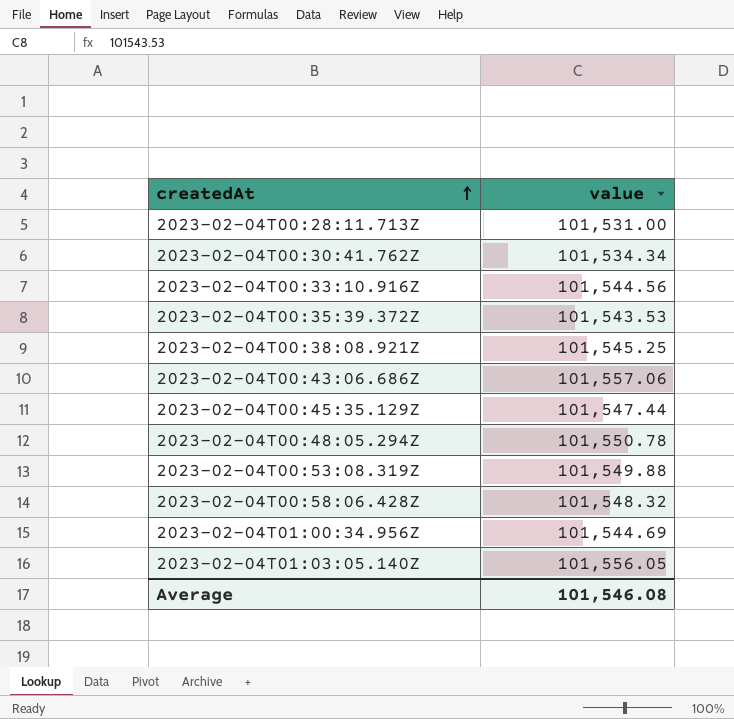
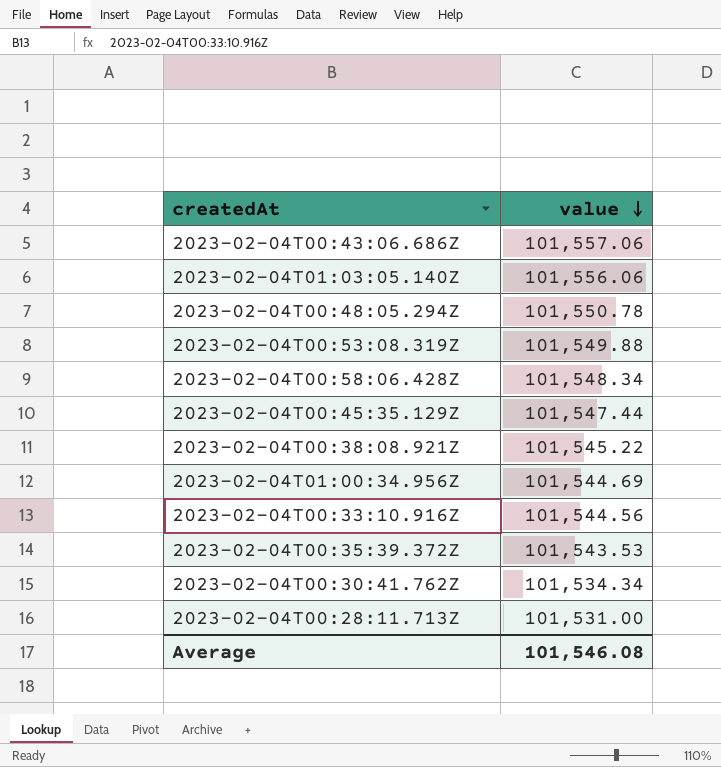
row order: createdAt ascending -> value descending
2023-02-04T01:03:05.140Z | value: 101,556.05 -> 101,556.06
2023-02-04T00:58:06.428Z | value: 101,548.32 -> 101,548.34
2023-02-04T00:38:08.921Z | value: 101,545.25 -> 101,545.22

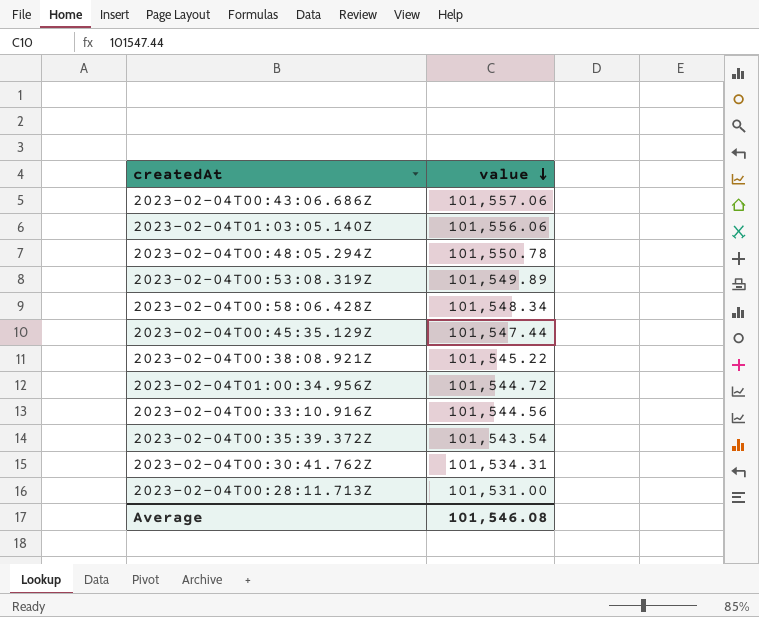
2023-02-04T00:53:08.319Z | value: 101,549.88 -> 101,549.89
2023-02-04T01:00:34.956Z | value: 101,544.69 -> 101,544.72
2023-02-04T00:35:39.372Z | value: 101,543.53 -> 101,543.54
2023-02-04T00:30:41.762Z | value: 101,534.34 -> 101,534.31

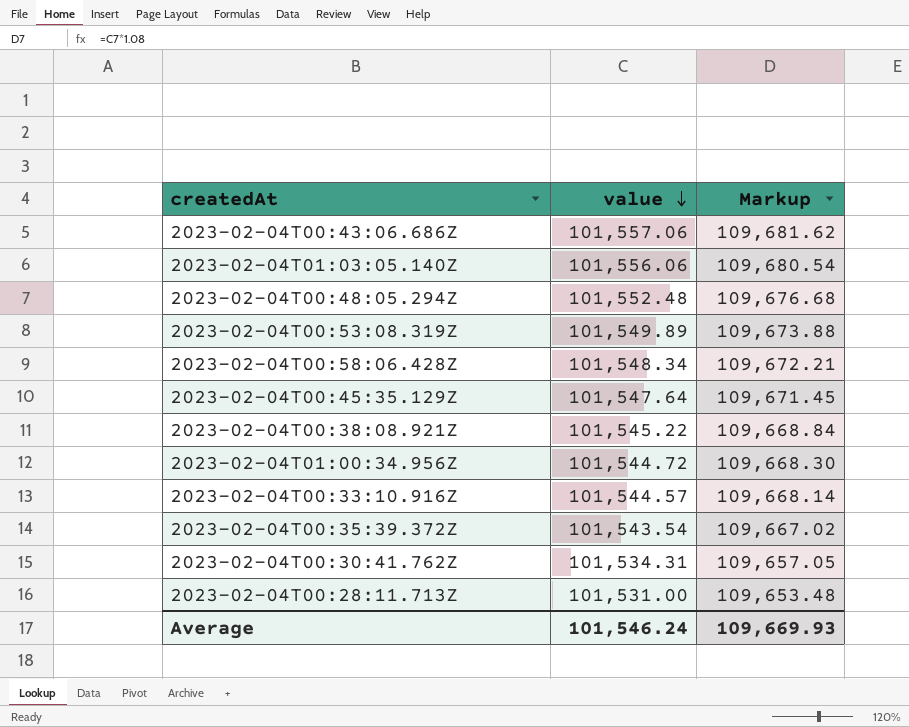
column Markup | formula: none -> [value] * 1.08
2023-02-04T00:48:05.294Z | value: 101,550.78 -> 101,552.48
2023-02-04T00:45:35.129Z | value: 101,547.44 -> 101,547.64
2023-02-04T00:33:10.916Z | value: 101,544.56 -> 101,544.57
Average | value: 101,546.08 -> 101,546.24

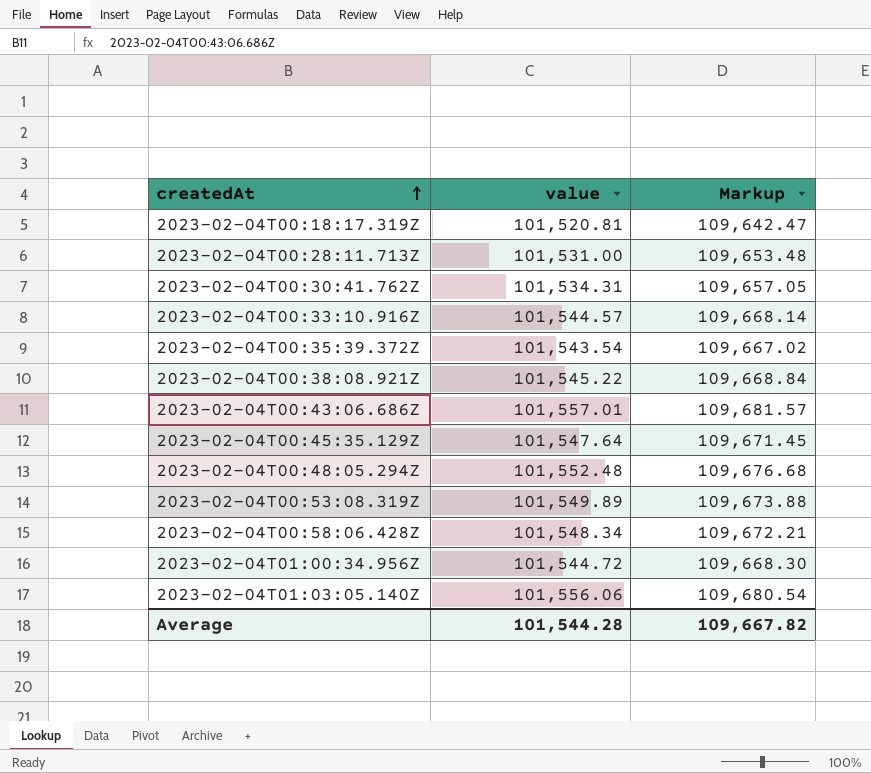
row order: value descending -> createdAt ascending
row 2023-02-04T00:18:17.319Z: none -> 101,520.81 | 109,642.47
2023-02-04T00:43:06.686Z | value: 101,557.06 -> 101,557.01
2023-02-04T00:43:06.686Z | Markup: 109,681.62 -> 109,681.57
Average | value: 101,546.24 -> 101,544.28
Average | Markup: 109,669.93 -> 109,667.82

